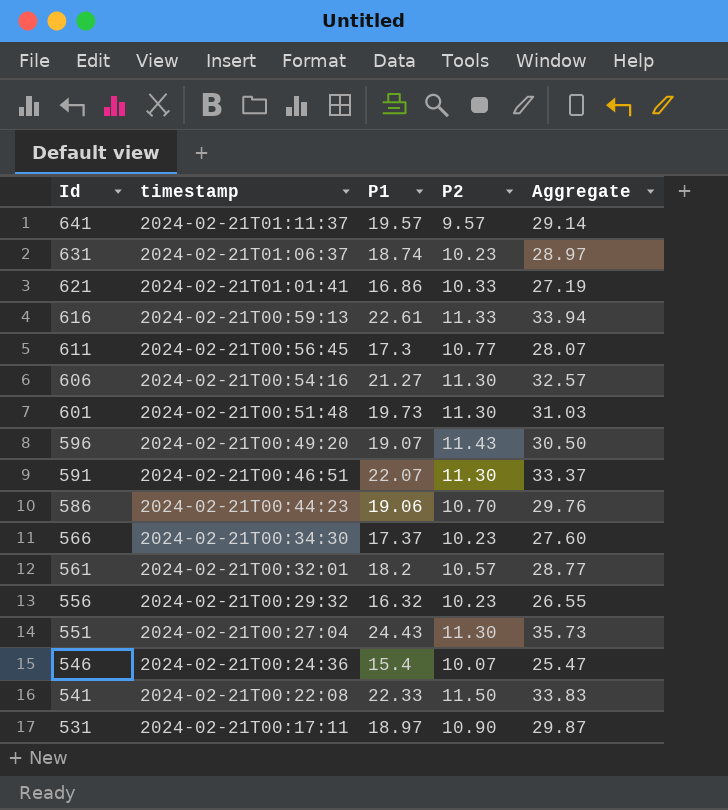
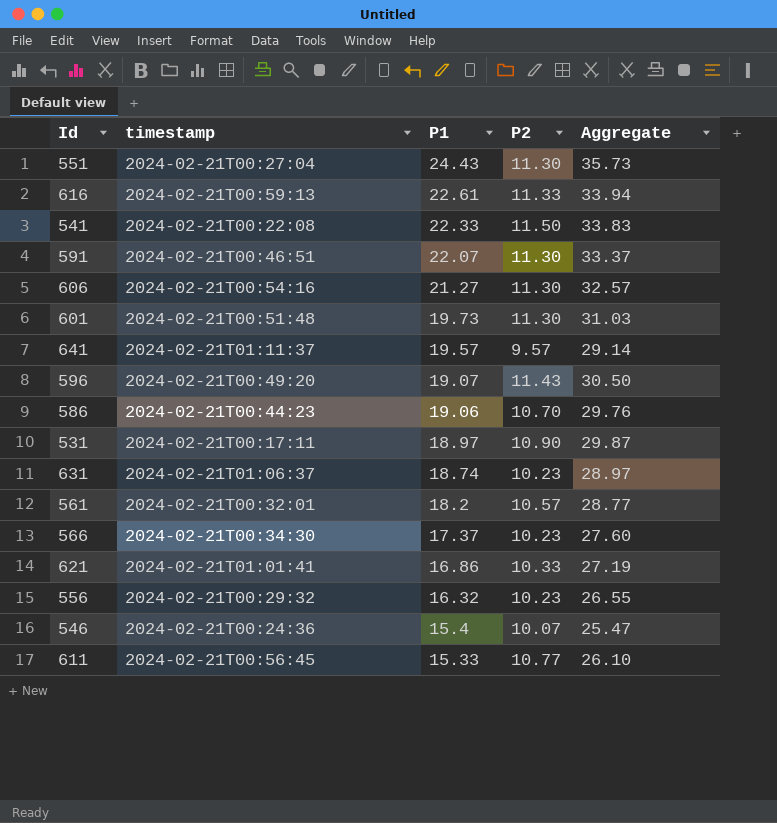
row order: Id descending -> P1 descending
611 | P1: 17.3 -> 15.33
611 | Aggregate: 28.07 -> 26.10

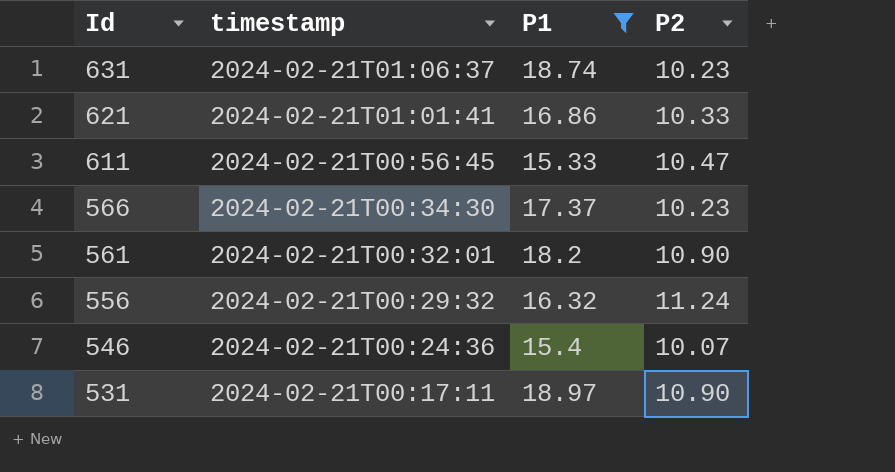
filter: none -> P1 <= 18.97
row order: P1 descending -> Id descending
column Aggregate | formula: [P1] + [P2] -> none
611 | P2: 10.77 -> 10.47
561 | P2: 10.57 -> 10.90
556 | P2: 10.23 -> 11.24

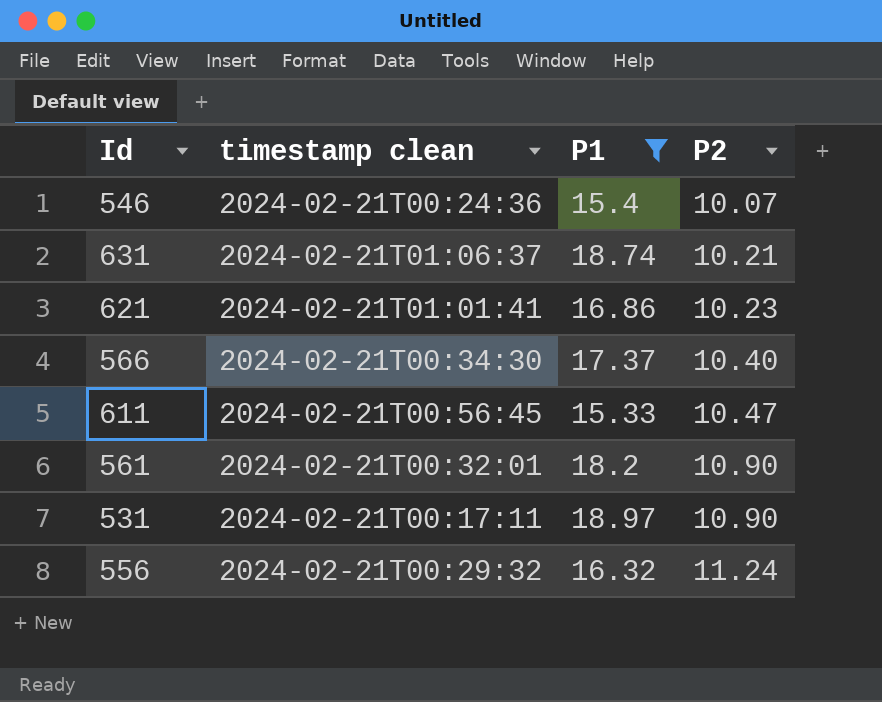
row order: Id descending -> P2 ascending
column name: timestamp -> timestamp clean
631 | P2: 10.23 -> 10.21
621 | P2: 10.33 -> 10.23
566 | P2: 10.23 -> 10.40

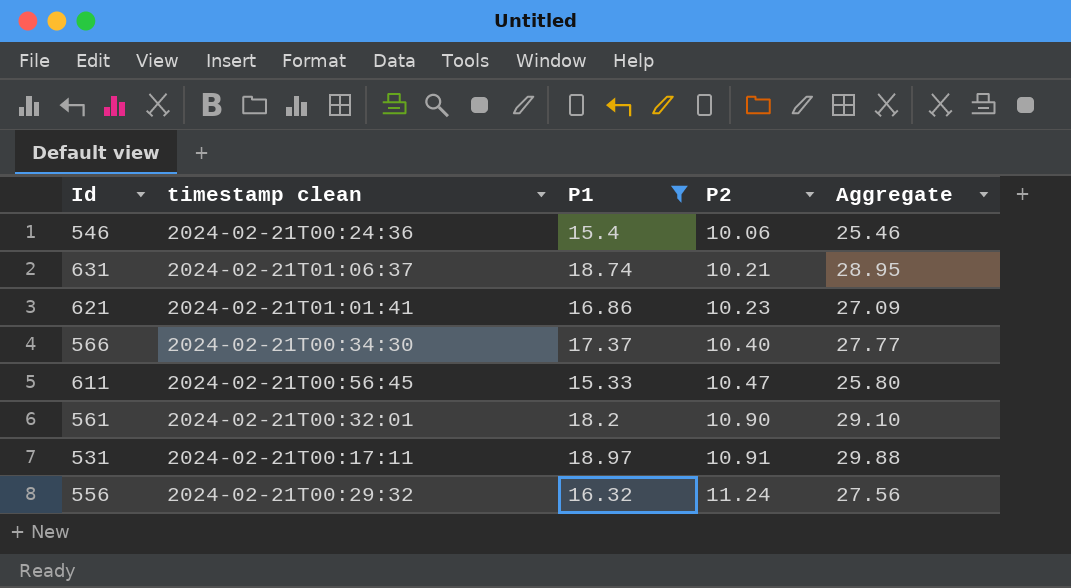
column Aggregate | formula: none -> [P1] + [P2]
546 | P2: 10.07 -> 10.06
531 | P2: 10.90 -> 10.91

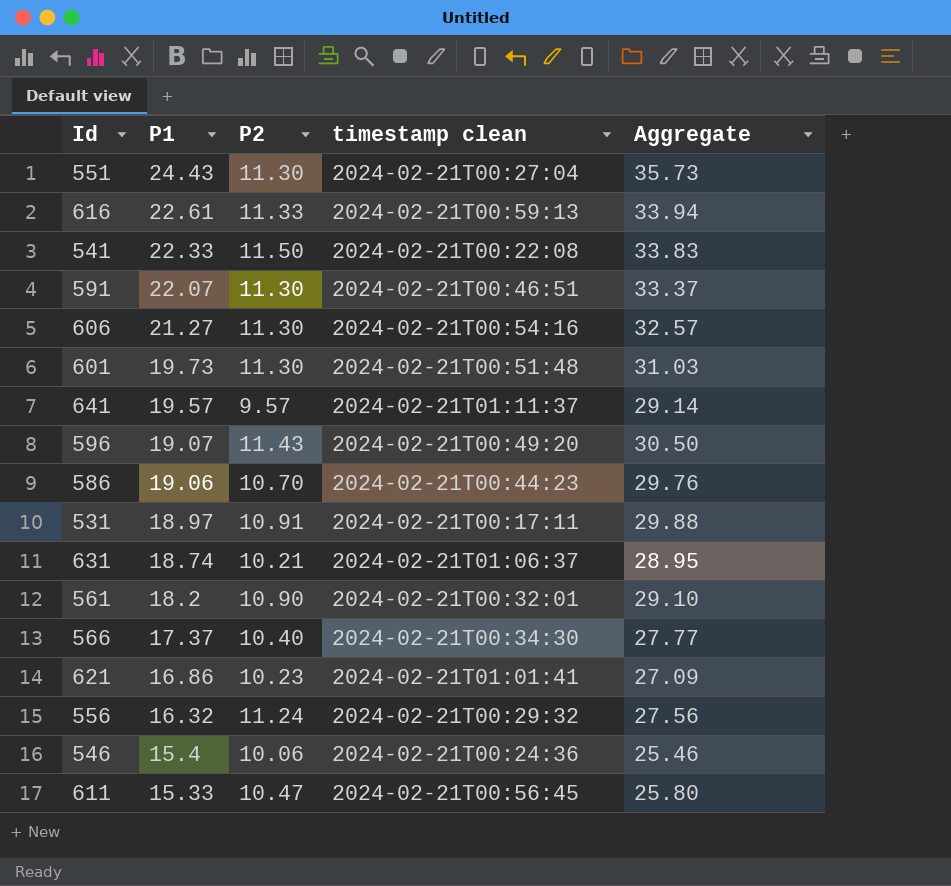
filter: P1 <= 18.97 -> none
row order: P2 ascending -> P1 descending
column timestamp clean | position: 2 -> 4

